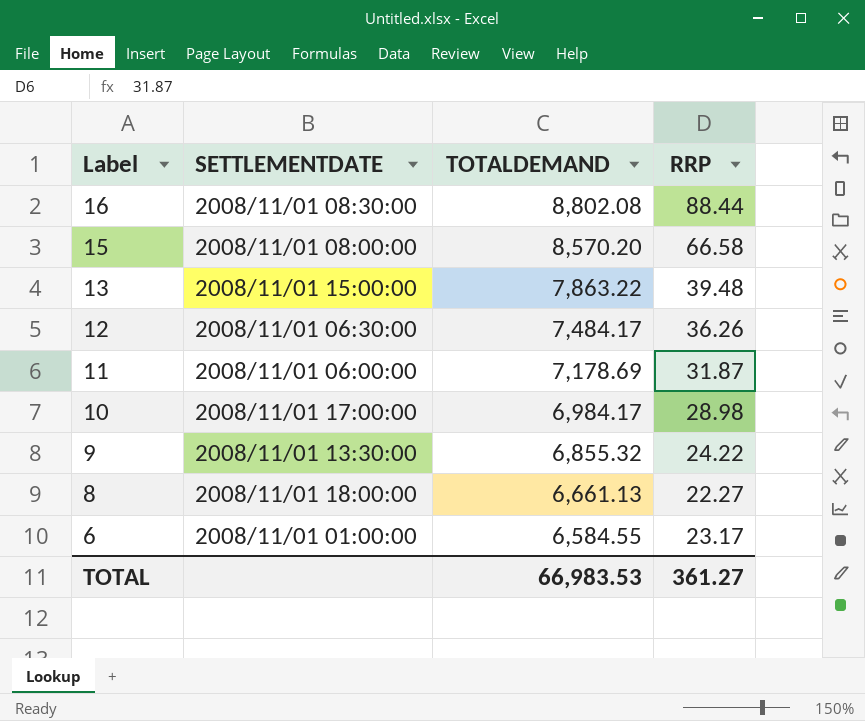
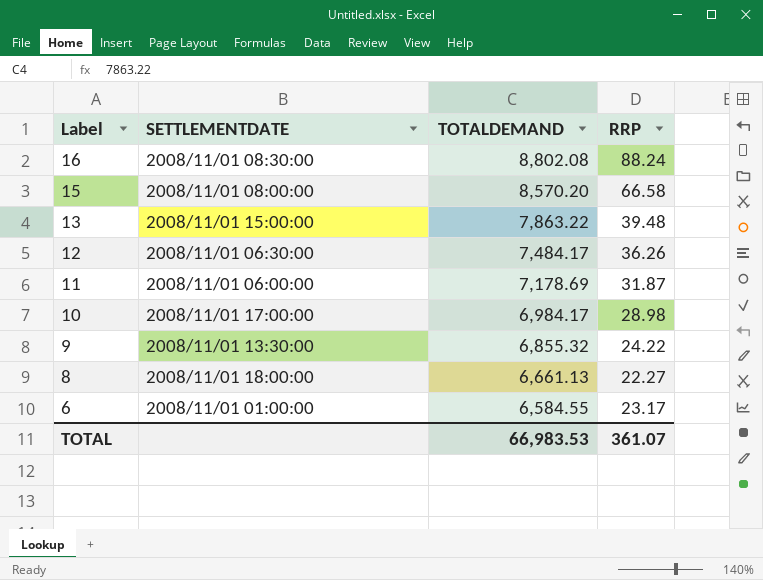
16 | RRP: 88.44 -> 88.24
TOTAL | RRP: 361.27 -> 361.07

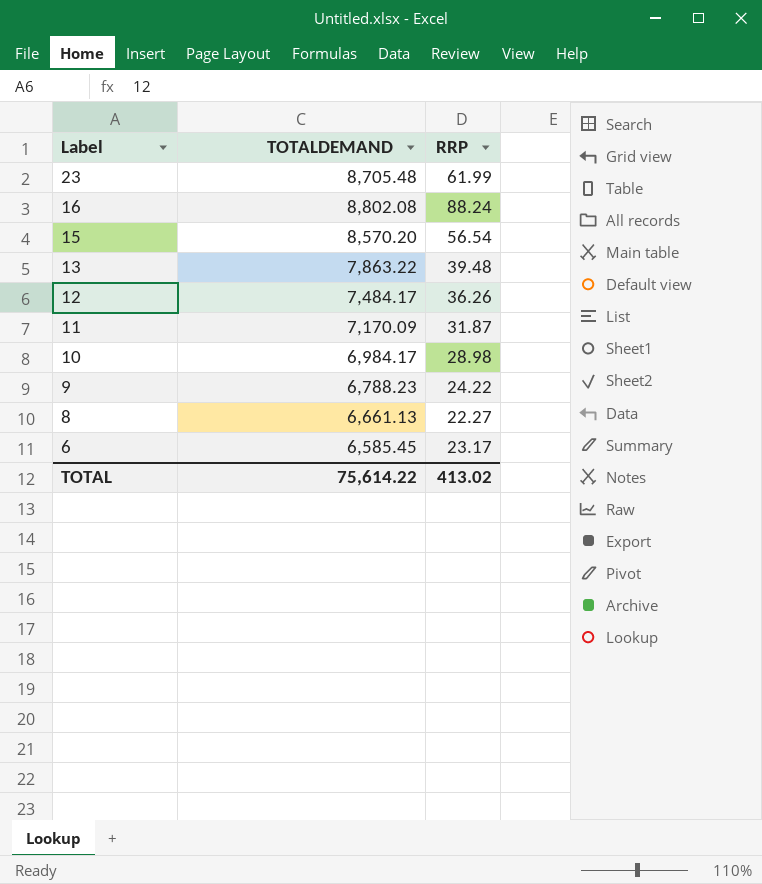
column SETTLEMENTDATE | position: 2 -> none
row 23: none -> 8,705.48 | 61.99
15 | RRP: 66.58 -> 56.54
11 | TOTALDEMAND: 7,178.69 -> 7,170.09
9 | TOTALDEMAND: 6,855.32 -> 6,788.23
6 | TOTALDEMAND: 6,584.55 -> 6,585.45
TOTAL | TOTALDEMAND: 66,983.53 -> 75,614.22
TOTAL | RRP: 361.07 -> 413.02

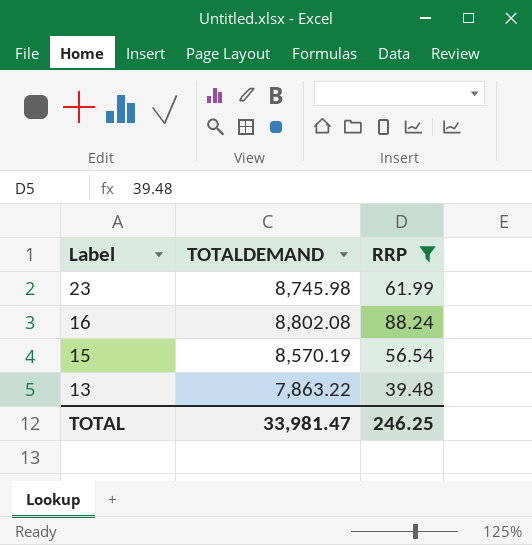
filter: none -> RRP >= 39.48
23 | TOTALDEMAND: 8,705.48 -> 8,745.98
15 | TOTALDEMAND: 8,570.20 -> 8,570.19
TOTAL | TOTALDEMAND: 75,614.22 -> 33,981.47
TOTAL | RRP: 413.02 -> 246.25

